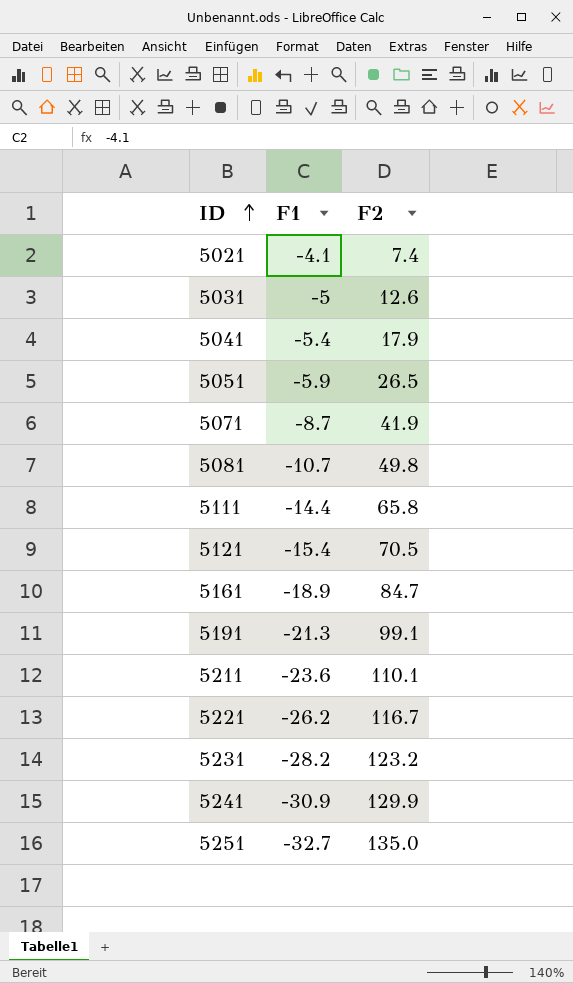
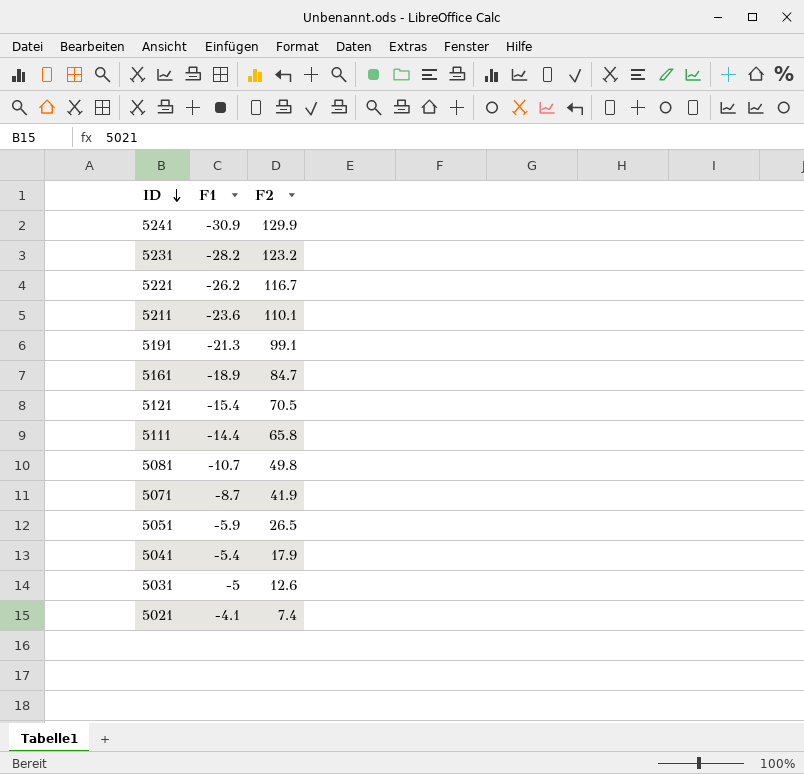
row order: ID ascending -> ID descending
row 5251: -32.7 | 135.0 -> none

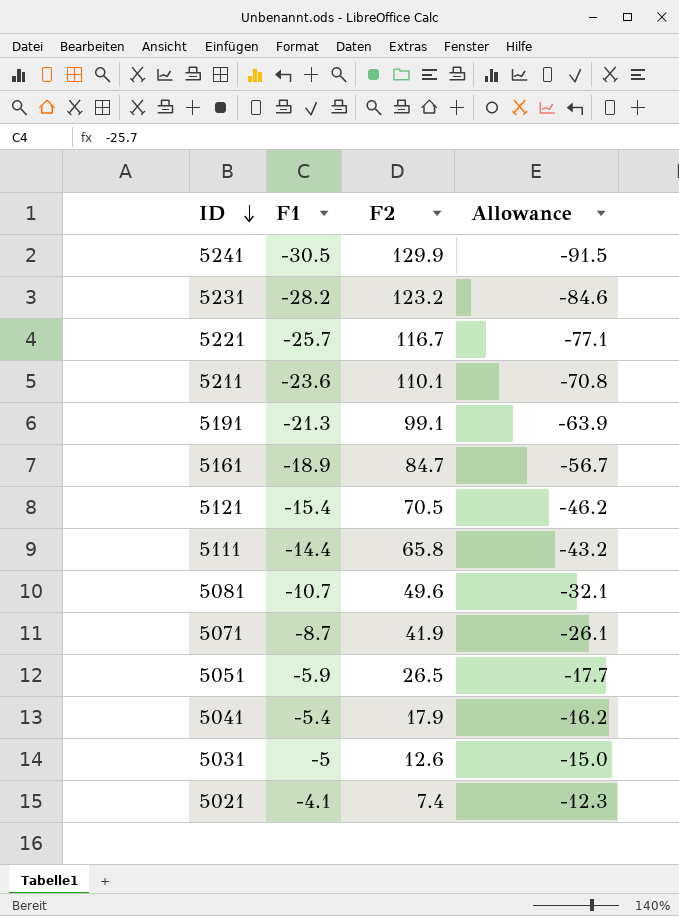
column Allowance | formula: none -> [F1] * 3
5241 | F1: -30.9 -> -30.5
5221 | F1: -26.2 -> -25.7
5081 | F2: 49.8 -> 49.6

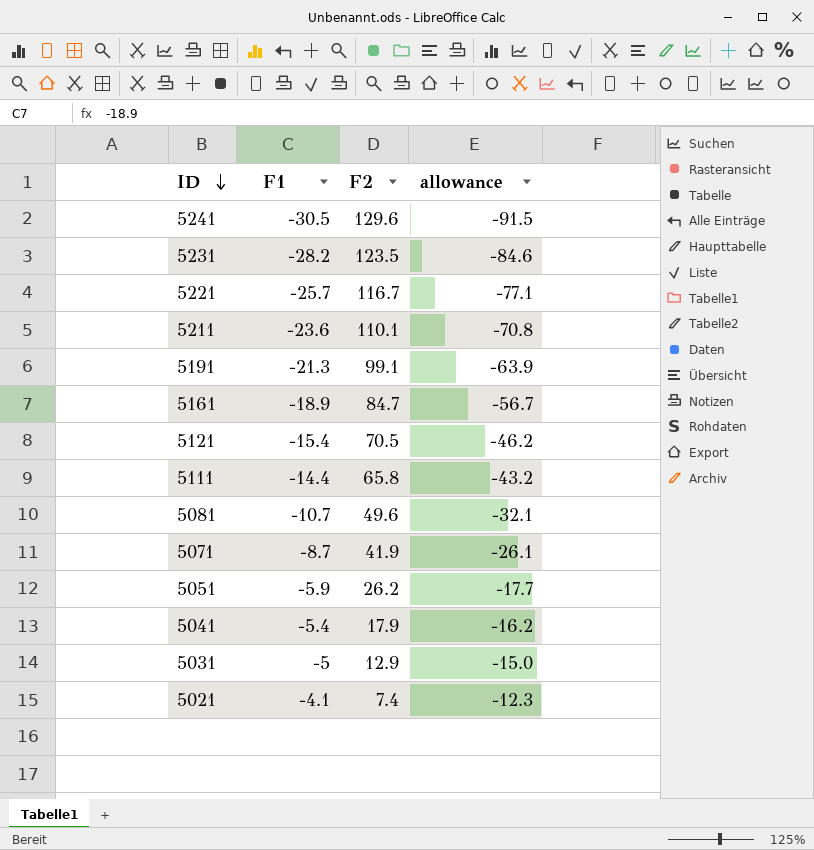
column name: Allowance -> allowance
5241 | F2: 129.9 -> 129.6
5231 | F2: 123.2 -> 123.5
5051 | F2: 26.5 -> 26.2
5031 | F2: 12.6 -> 12.9

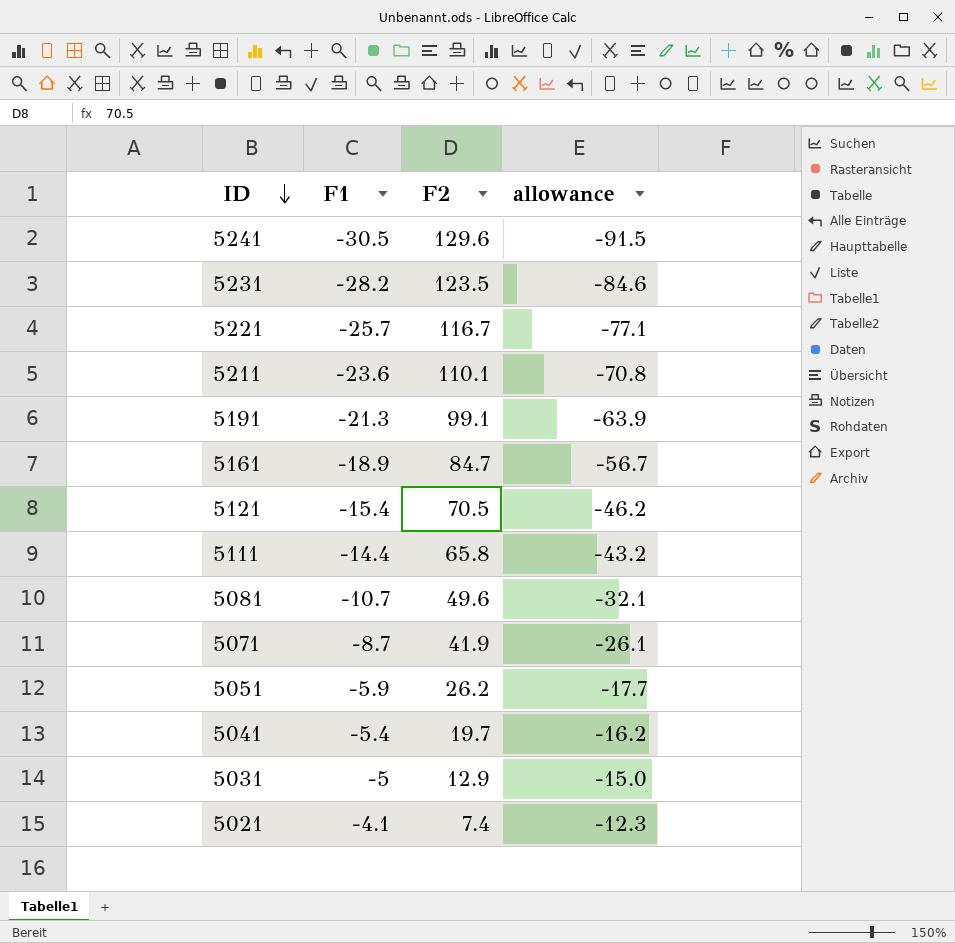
5041 | F2: 17.9 -> 19.7

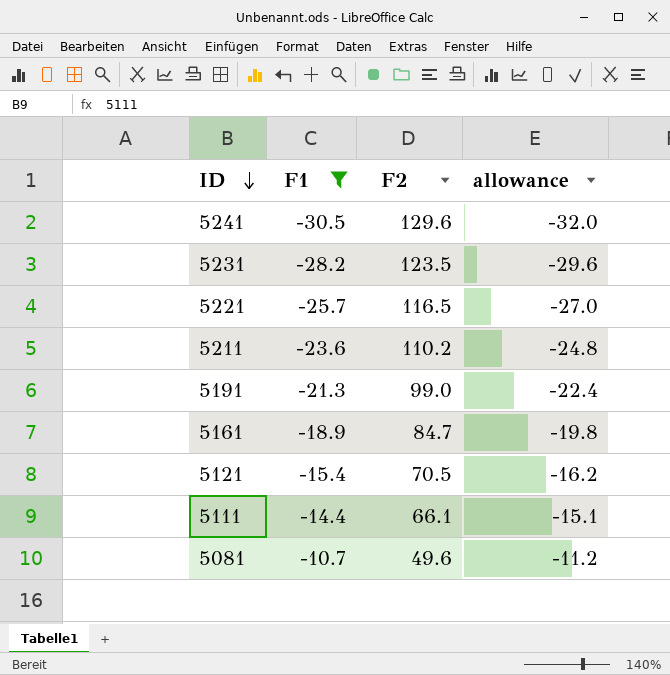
filter: none -> F1 <= -10.7
column allowance | formula: [F1] * 3 -> [F1] * 1.05
5221 | F2: 116.7 -> 116.5
5211 | F2: 110.1 -> 110.2
5191 | F2: 99.1 -> 99.0
5111 | F2: 65.8 -> 66.1

